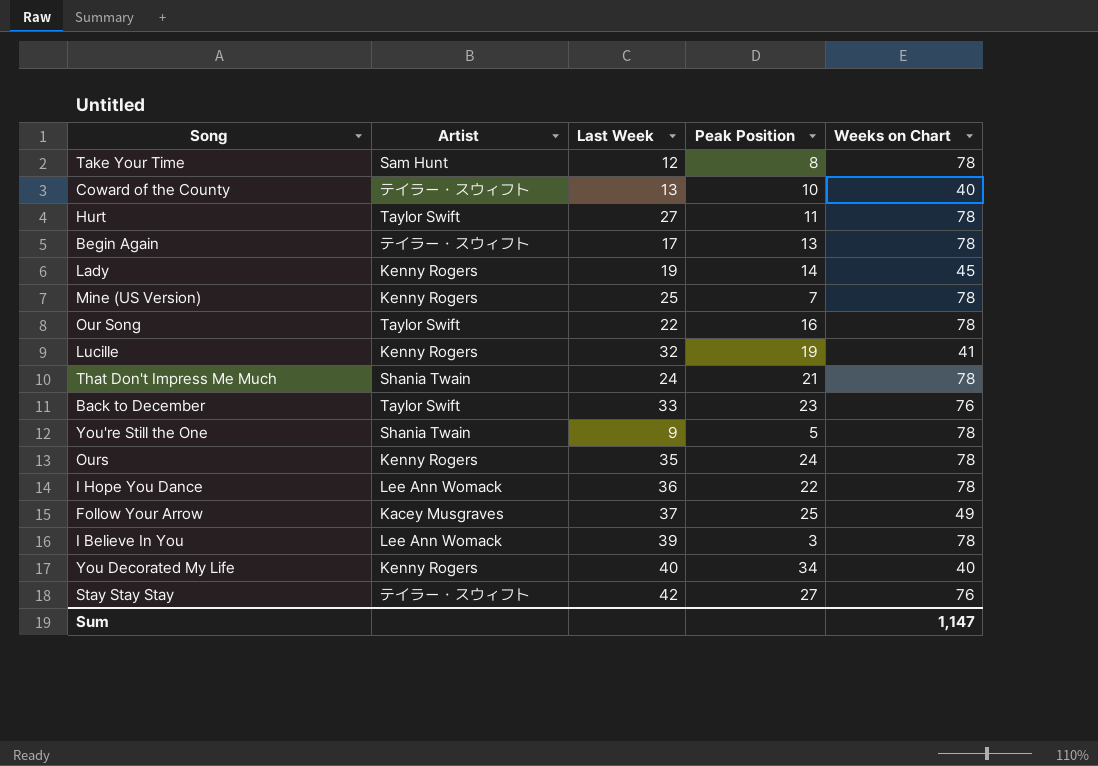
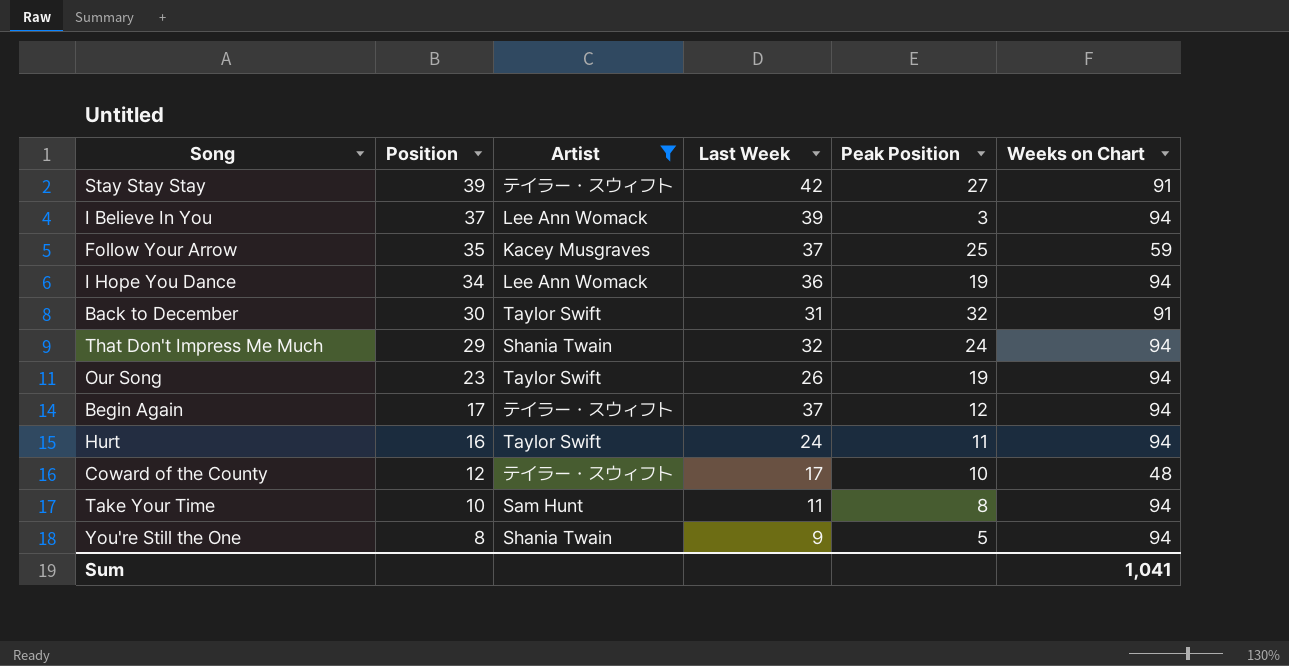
filter: none -> Artist != Kenny Rogers
row order: none -> Position descending
column Position | position: none -> 2
Stay Stay Stay | Weeks on Chart: 76 -> 91
I Believe In You | Weeks on Chart: 78 -> 94
Follow Your Arrow | Weeks on Chart: 49 -> 59
I Hope You Dance | Peak Position: 22 -> 19
I Hope You Dance | Weeks on Chart: 78 -> 94
Back to December | Last Week: 33 -> 31
Back to December | Peak Position: 23 -> 32
Back to December | Weeks on Chart: 76 -> 91
That Don't Impress Me Much | Last Week: 24 -> 32
That Don't Impress Me Much | Peak Position: 21 -> 24
That Don't Impress Me Much | Weeks on Chart: 78 -> 94
Our Song | Last Week: 22 -> 26
Our Song | Peak Position: 16 -> 19
Our Song | Weeks on Chart: 78 -> 94
Begin Again | Last Week: 17 -> 37
Begin Again | Peak Position: 13 -> 12
Begin Again | Weeks on Chart: 78 -> 94
Hurt | Last Week: 27 -> 24
Hurt | Weeks on Chart: 78 -> 94
Coward of the County | Last Week: 13 -> 17
Coward of the County | Weeks on Chart: 40 -> 48
Take Your Time | Last Week: 12 -> 11
Take Your Time | Weeks on Chart: 78 -> 94
You're Still the One | Weeks on Chart: 78 -> 94
Sum | Weeks on Chart: 1,147 -> 1,041

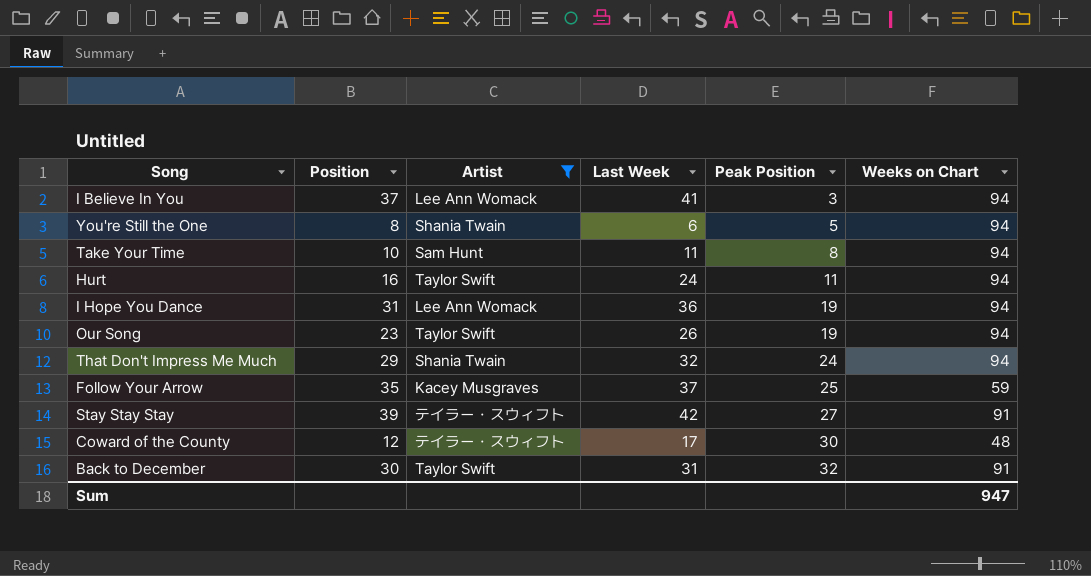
row order: Position descending -> Peak Position ascending
row Begin Again: 17 | テイラー・スウィフト | 37 | 12 | 94 -> none
I Believe In You | Last Week: 39 -> 41
You're Still the One | Last Week: 9 -> 6
I Hope You Dance | Position: 34 -> 31
Coward of the County | Peak Position: 10 -> 30
Sum | Weeks on Chart: 1,041 -> 947

